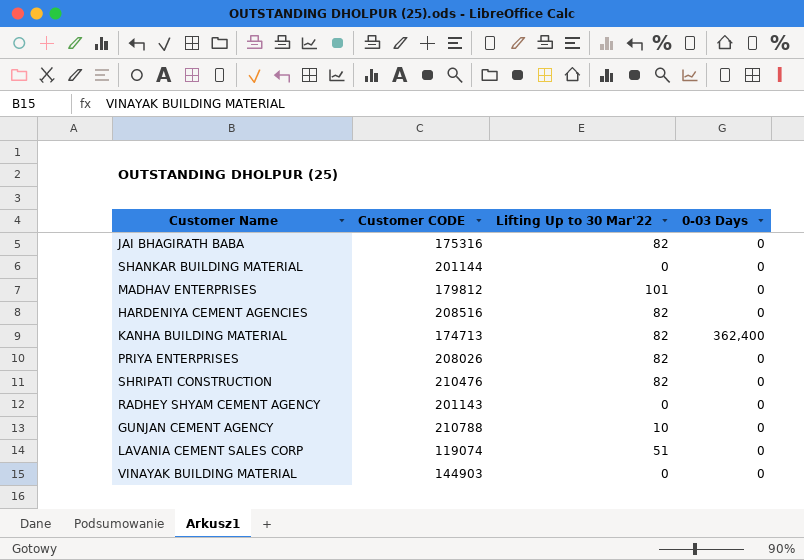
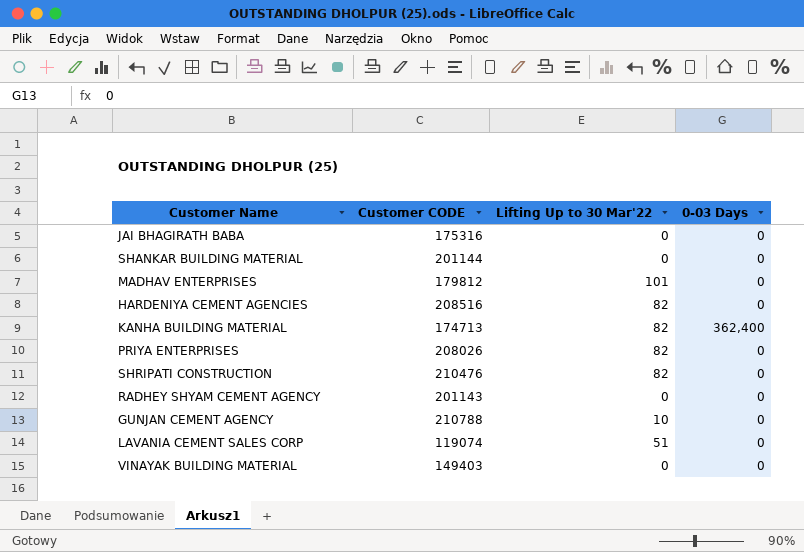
JAI BHAGIRATH BABA | Lifting Up to 30 Mar'22: 82 -> 0
VINAYAK BUILDING MATERIAL | Customer CODE: 144903 -> 149403

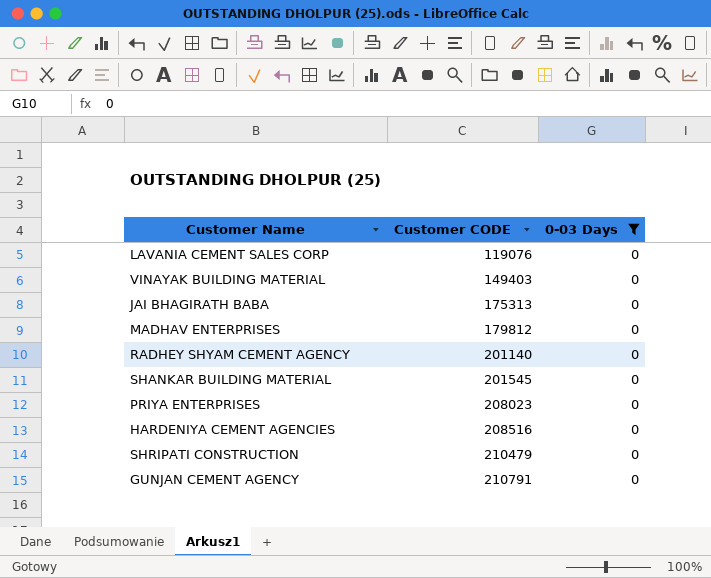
filter: none -> 0-03 Days = 0
row order: none -> Customer CODE ascending
column Lifting Up to 30 Mar'22 | position: 3 -> none
LAVANIA CEMENT SALES CORP | Customer CODE: 119074 -> 119076
JAI BHAGIRATH BABA | Customer CODE: 175316 -> 175313
RADHEY SHYAM CEMENT AGENCY | Customer CODE: 201143 -> 201140
SHANKAR BUILDING MATERIAL | Customer CODE: 201144 -> 201545
PRIYA ENTERPRISES | Customer CODE: 208026 -> 208023
SHRIPATI CONSTRUCTION | Customer CODE: 210476 -> 210479
GUNJAN CEMENT AGENCY | Customer CODE: 210788 -> 210791

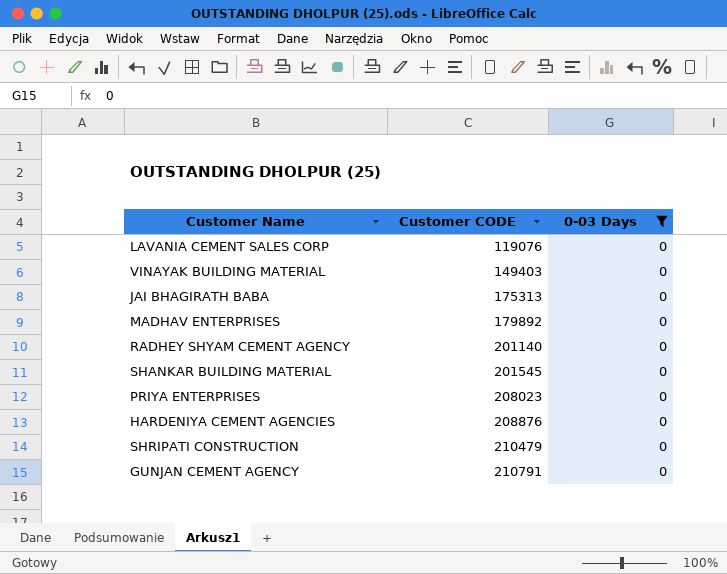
MADHAV ENTERPRISES | Customer CODE: 179812 -> 179892
HARDENIYA CEMENT AGENCIES | Customer CODE: 208516 -> 208876

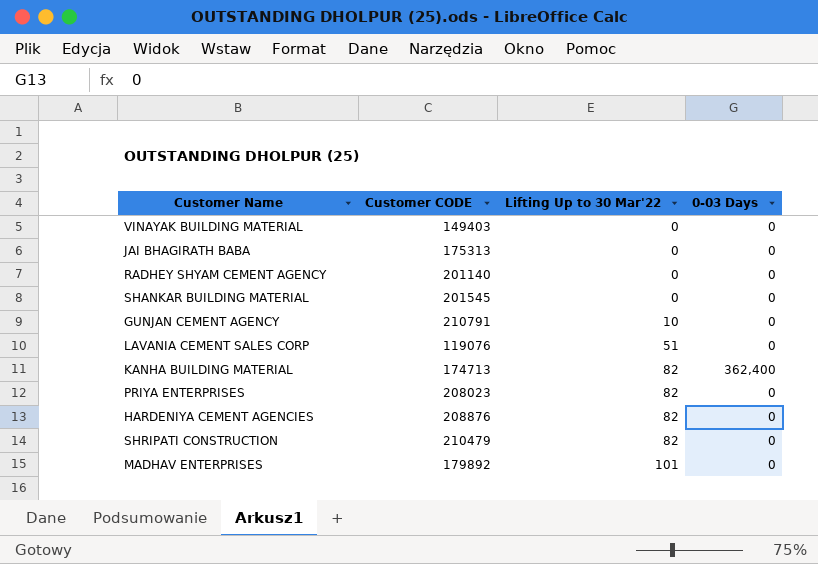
filter: 0-03 Days = 0 -> none
row order: Customer CODE ascending -> Lifting Up to 30 Mar'22 ascending
column Lifting Up to 30 Mar'22 | position: none -> 3

